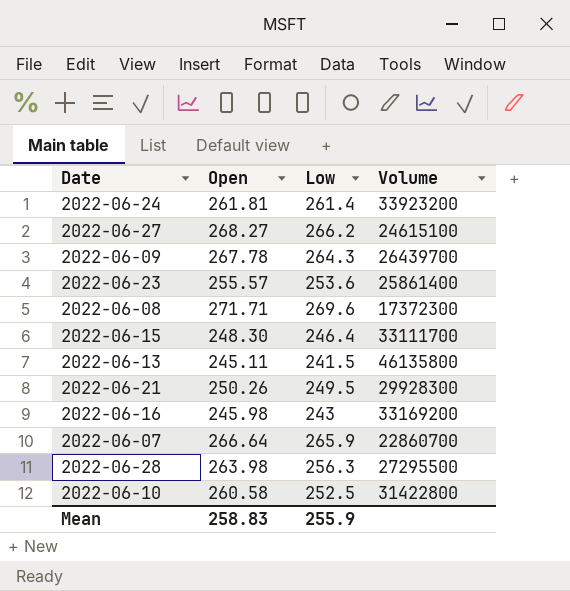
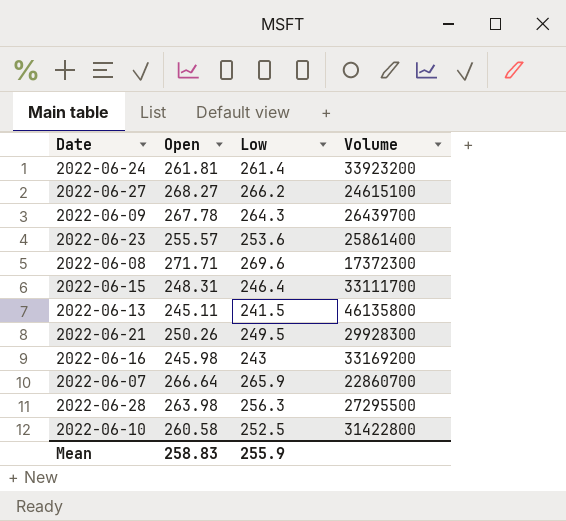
2022-06-15 | Open: 248.30 -> 248.31

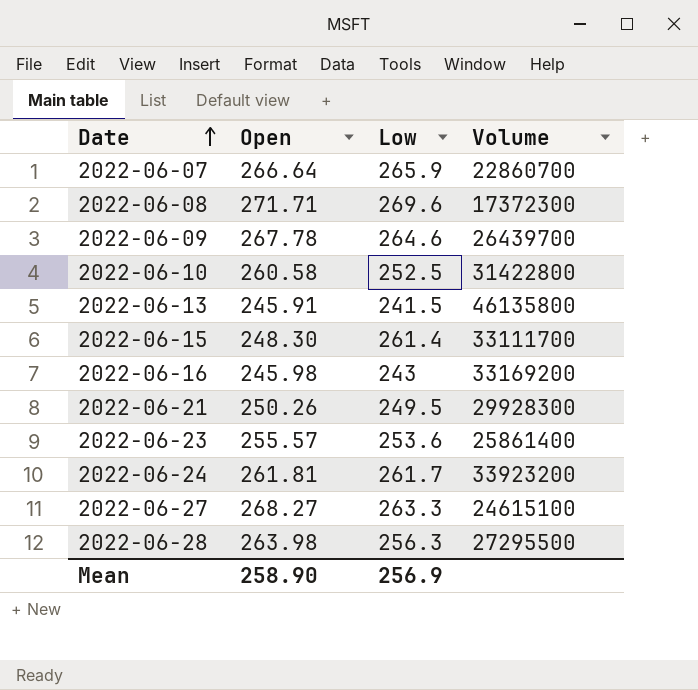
row order: none -> Date ascending
2022-06-09 | Low: 264.3 -> 264.6
2022-06-13 | Open: 245.11 -> 245.91
2022-06-15 | Open: 248.31 -> 248.30
2022-06-15 | Low: 246.4 -> 261.4
2022-06-24 | Low: 261.4 -> 261.7
2022-06-27 | Low: 266.2 -> 263.3
Mean | Open: 258.83 -> 258.90
Mean | Low: 255.9 -> 256.9

